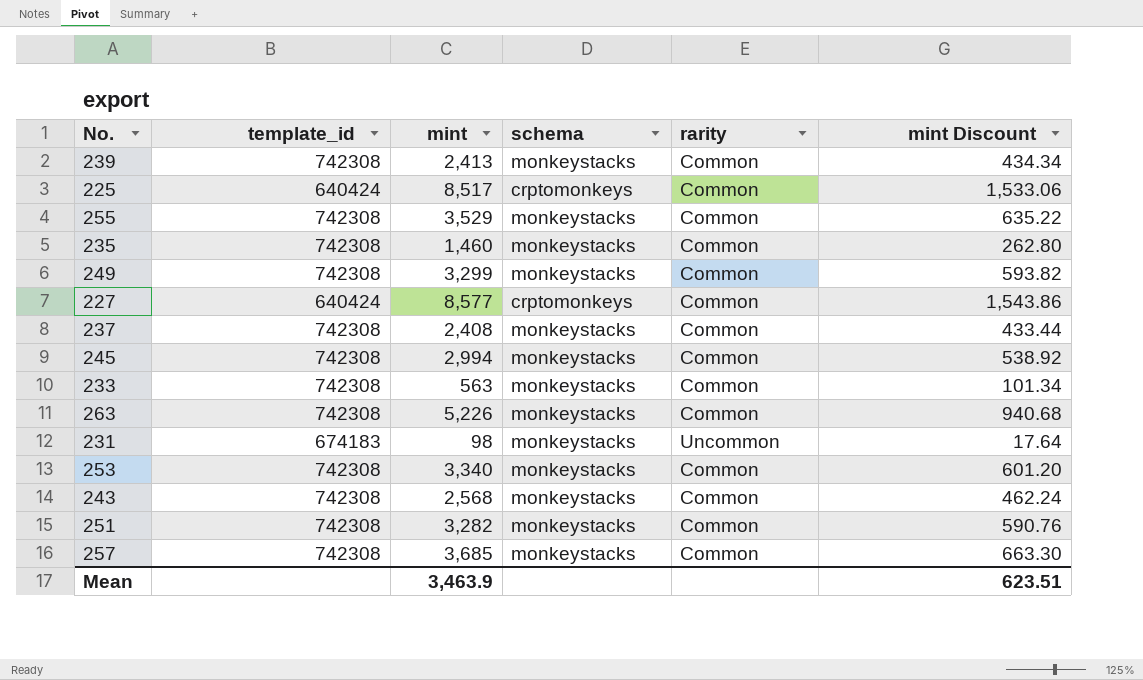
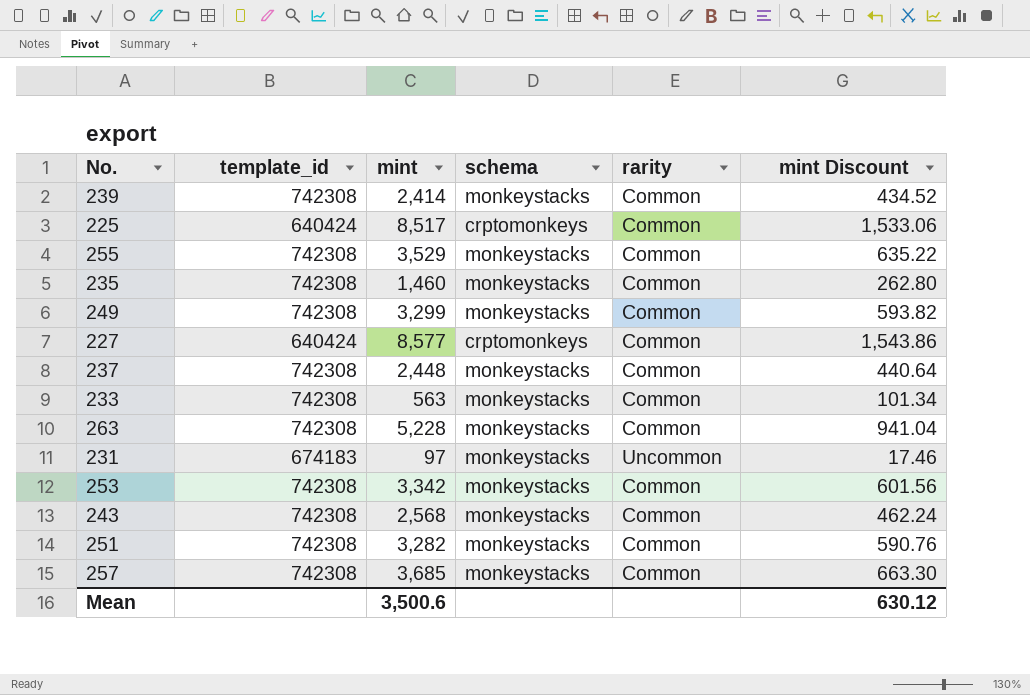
row 245: 742308 | 2,994 | monkeystacks | Common | 538.92 -> none
239 | mint: 2,413 -> 2,414
239 | mint Discount: 434.34 -> 434.52
237 | mint: 2,408 -> 2,448
237 | mint Discount: 433.44 -> 440.64
263 | mint: 5,226 -> 5,228
263 | mint Discount: 940.68 -> 941.04
231 | mint: 98 -> 97
231 | mint Discount: 17.64 -> 17.46
253 | mint: 3,340 -> 3,342
253 | mint Discount: 601.20 -> 601.56
Mean | mint: 3,463.9 -> 3,500.6
Mean | mint Discount: 623.51 -> 630.12

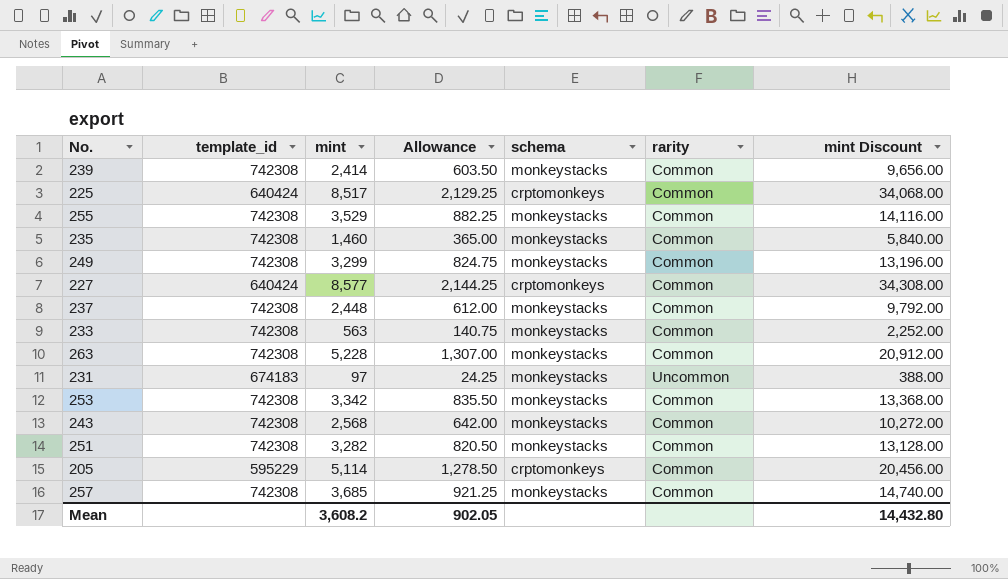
column Allowance | formula: none -> [mint] * 0.25
column mint Discount | formula: [mint] * 0.18 -> [mint] * 4
row 205: none -> 595229 | 5,114 | 1,278.50 | crptomonkeys | Common | 20,456.00
Mean | mint: 3,500.6 -> 3,608.2
Mean | mint Discount: 630.12 -> 14,432.80

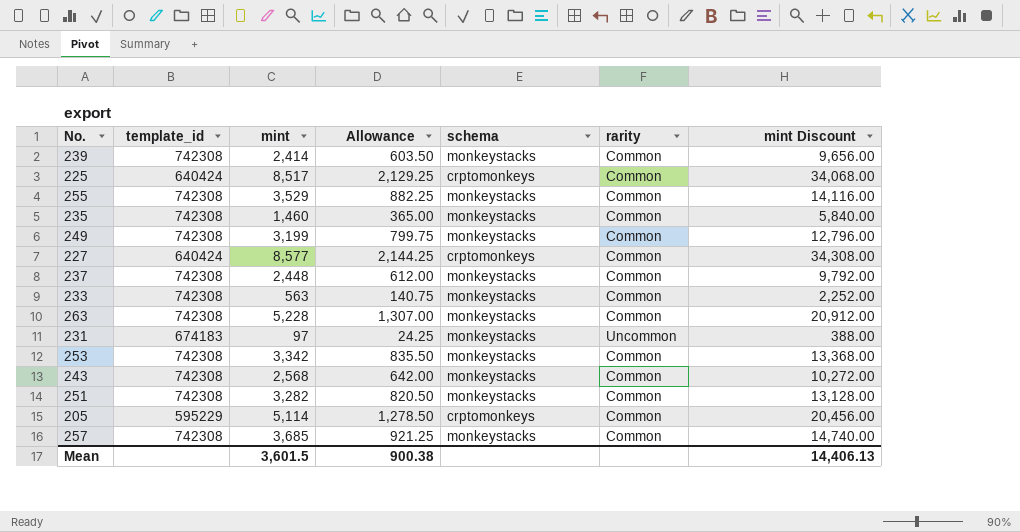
249 | mint: 3,299 -> 3,199
249 | Allowance: 824.75 -> 799.75
249 | mint Discount: 13,196.00 -> 12,796.00
Mean | mint: 3,608.2 -> 3,601.5
Mean | Allowance: 902.05 -> 900.38
Mean | mint Discount: 14,432.80 -> 14,406.13

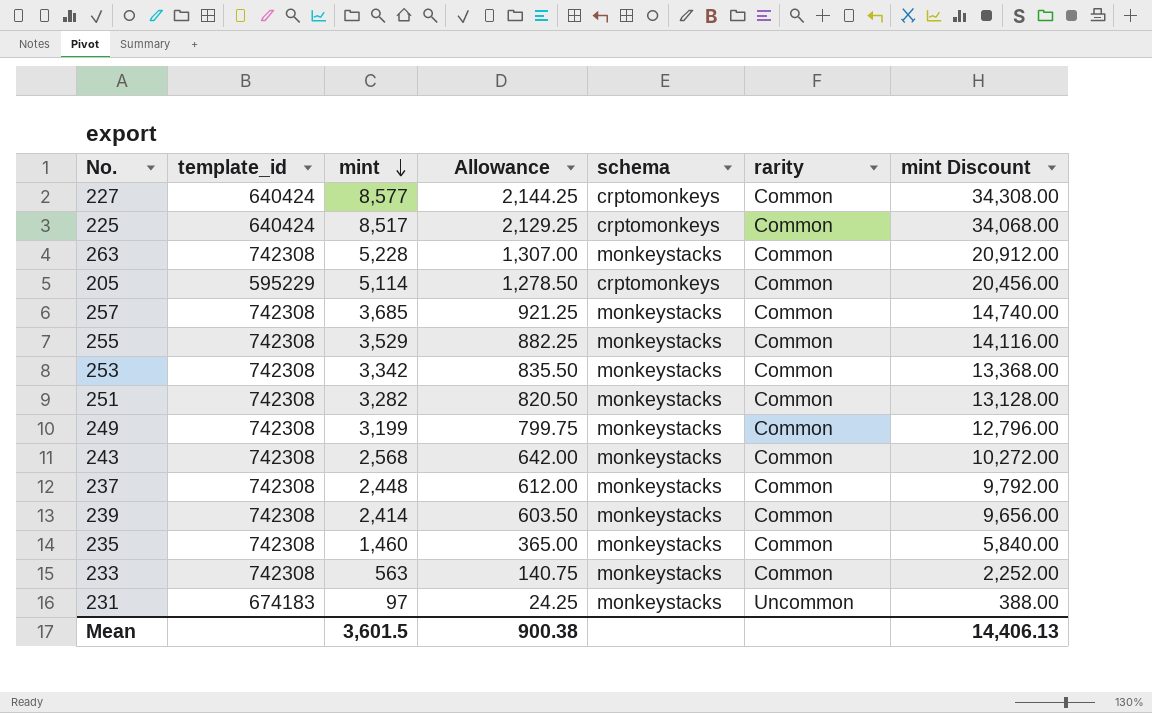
row order: none -> mint descending

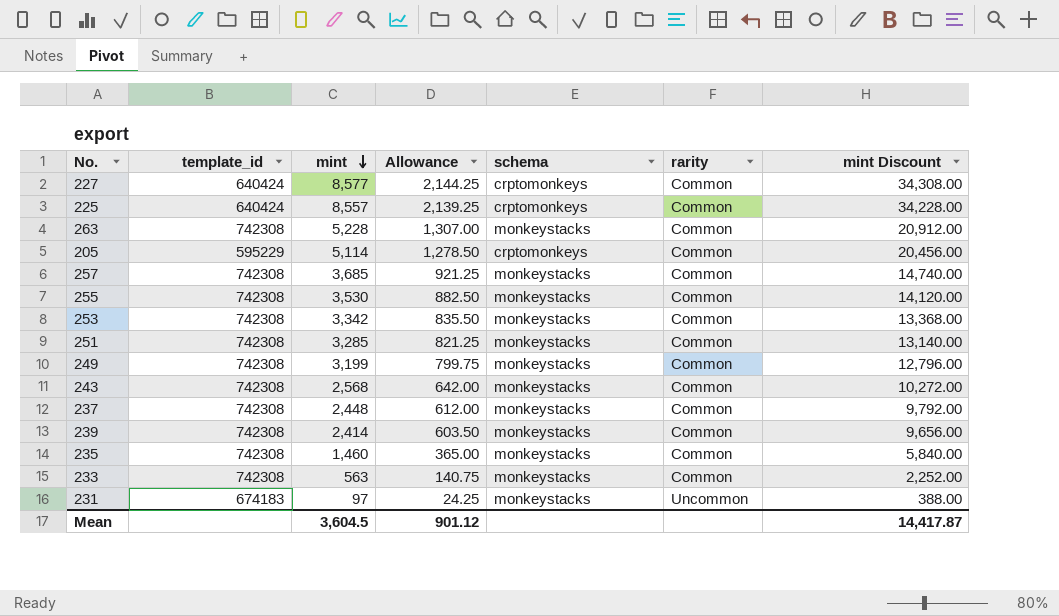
225 | mint: 8,517 -> 8,557
225 | Allowance: 2,129.25 -> 2,139.25
225 | mint Discount: 34,068.00 -> 34,228.00
255 | mint: 3,529 -> 3,530
255 | Allowance: 882.25 -> 882.50
255 | mint Discount: 14,116.00 -> 14,120.00
251 | mint: 3,282 -> 3,285
251 | Allowance: 820.50 -> 821.25
251 | mint Discount: 13,128.00 -> 13,140.00
Mean | mint: 3,601.5 -> 3,604.5
Mean | Allowance: 900.38 -> 901.12
Mean | mint Discount: 14,406.13 -> 14,417.87

